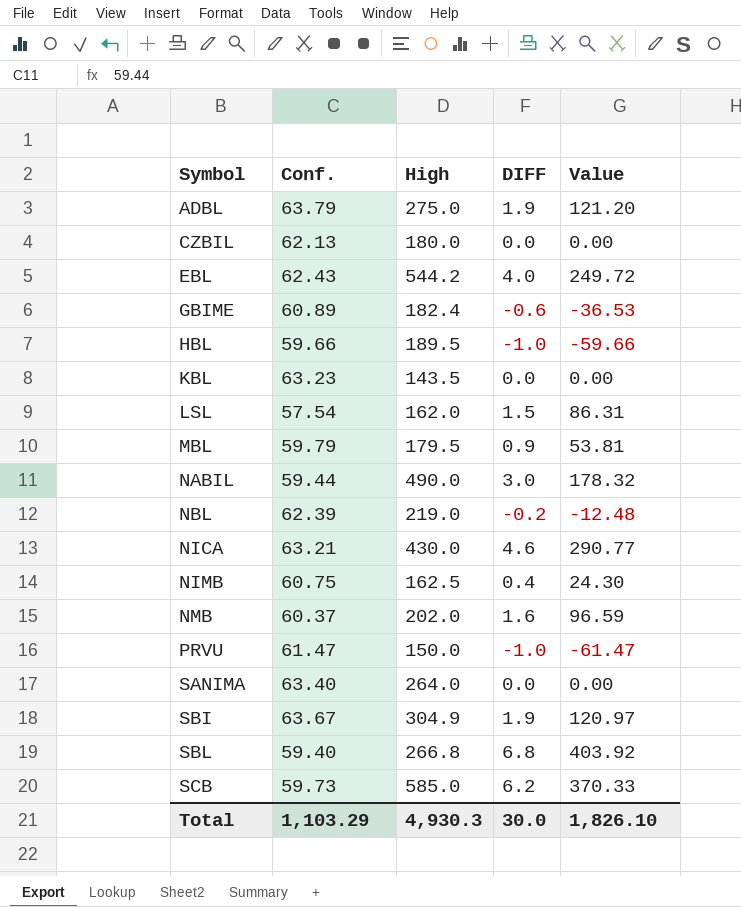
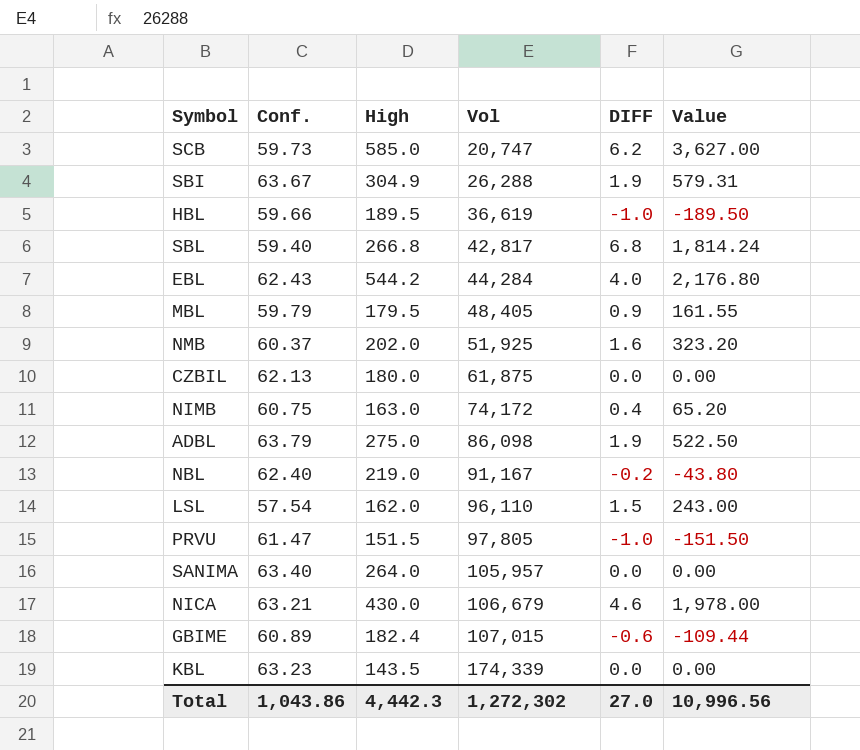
row order: Symbol ascending -> Vol ascending
column Vol | position: none -> 4
column Value | formula: [Conf.] * [DIFF] -> [High] * [DIFF]
row NABIL: 59.44 | 490.0 | 3.0 | 178.32 -> none
NIMB | High: 162.5 -> 163.0
NBL | Conf.: 62.39 -> 62.40
PRVU | High: 150.0 -> 151.5
Total | Conf.: 1,103.29 -> 1,043.86
Total | High: 4,930.3 -> 4,442.3
Total | DIFF: 30.0 -> 27.0
Total | Value: 1,826.10 -> 10,996.56

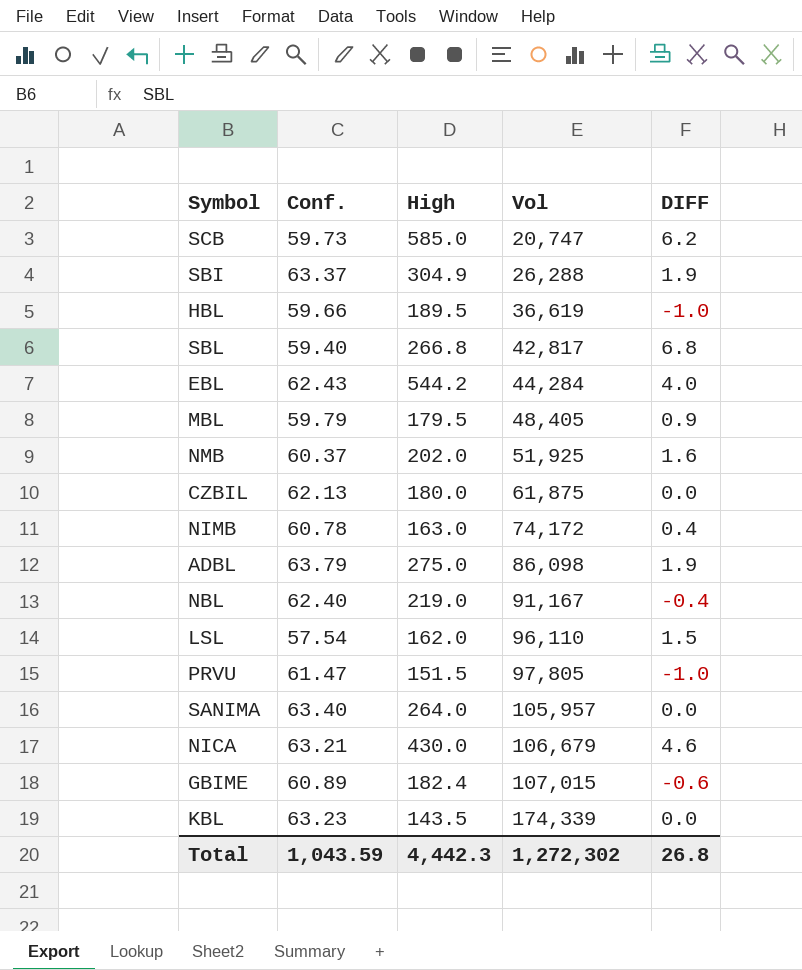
column Value | formula: [High] * [DIFF] -> none
SBI | Conf.: 63.67 -> 63.37
NIMB | Conf.: 60.75 -> 60.78
NBL | DIFF: -0.2 -> -0.4
Total | Conf.: 1,043.86 -> 1,043.59
Total | DIFF: 27.0 -> 26.8

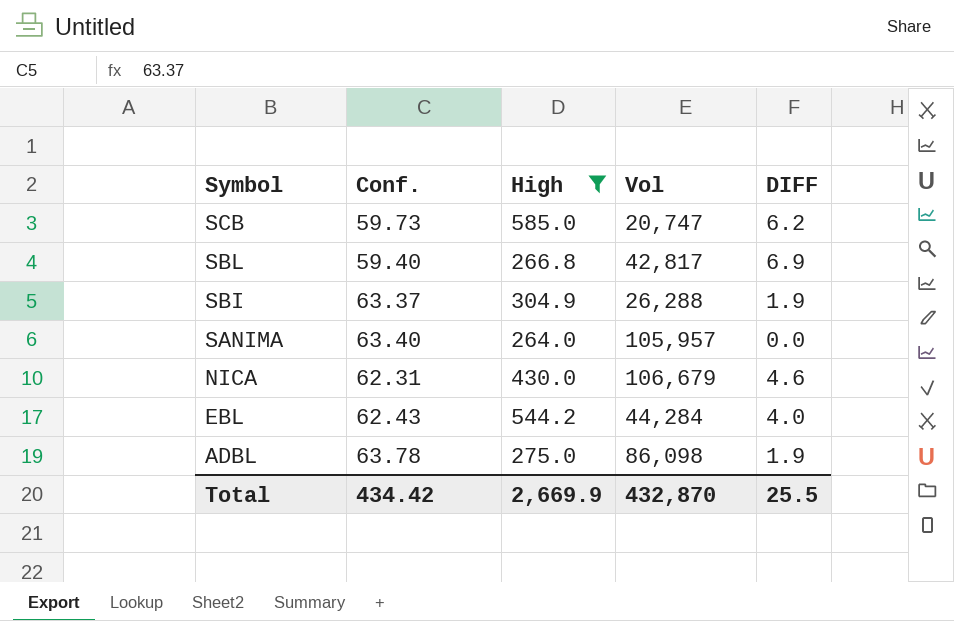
filter: none -> High >= 264.0
row order: Vol ascending -> Symbol descending
SBL | DIFF: 6.8 -> 6.9
NICA | Conf.: 63.21 -> 62.31
ADBL | Conf.: 63.79 -> 63.78
Total | Conf.: 1,043.59 -> 434.42
Total | High: 4,442.3 -> 2,669.9
Total | Vol: 1,272,302 -> 432,870
Total | DIFF: 26.8 -> 25.5

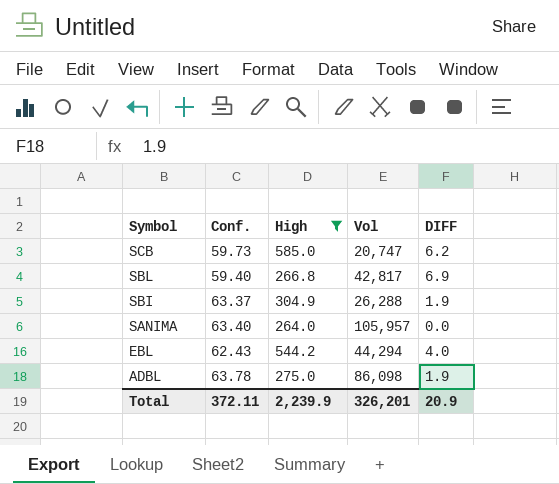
row NICA: 62.31 | 430.0 | 106,679 | 4.6 -> none
EBL | Vol: 44,284 -> 44,294
Total | Conf.: 434.42 -> 372.11
Total | High: 2,669.9 -> 2,239.9
Total | Vol: 432,870 -> 326,201
Total | DIFF: 25.5 -> 20.9

